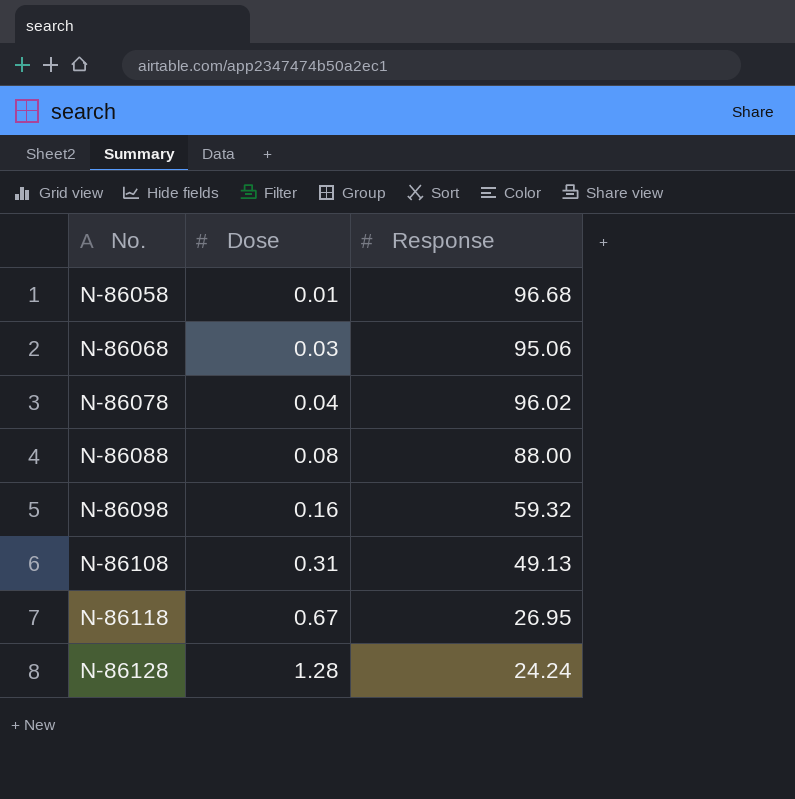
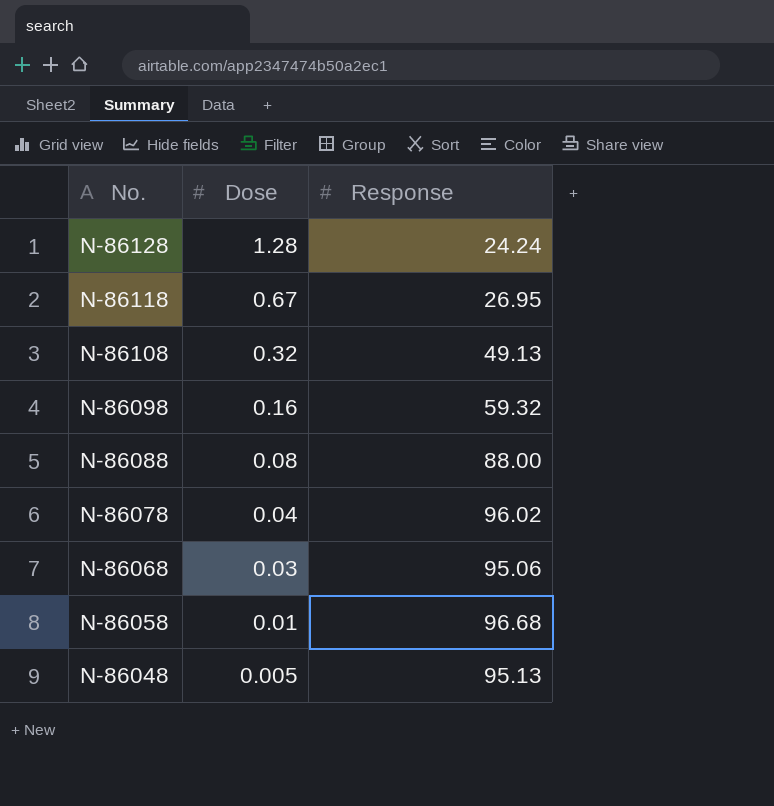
row order: No. ascending -> No. descending
N-86108 | Dose: 0.31 -> 0.32
row N-86048: none -> 0.005 | 95.13

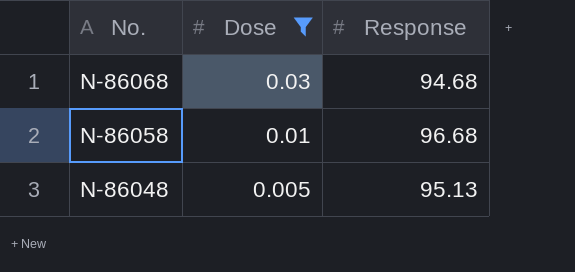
filter: none -> Dose <= 0.03
N-86068 | Response: 95.06 -> 94.68

